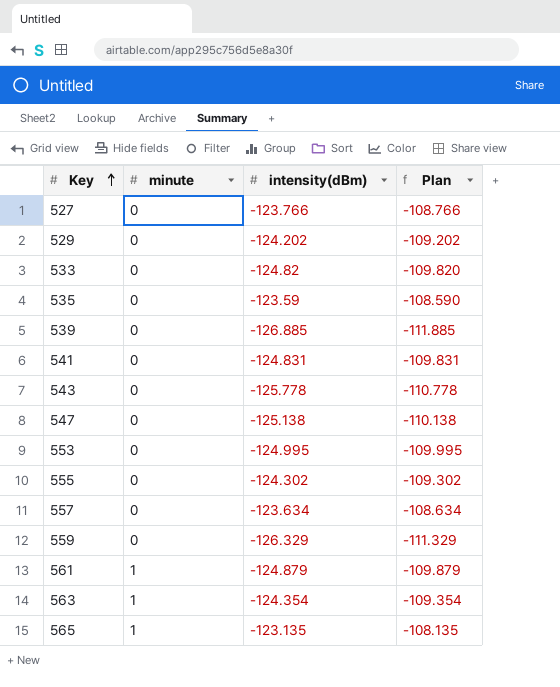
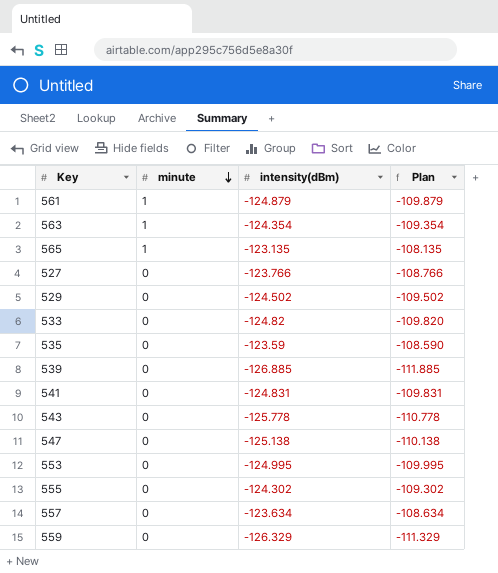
row order: Key ascending -> minute descending
529 | intensity(dBm): -124.202 -> -124.502
529 | Plan: -109.202 -> -109.502

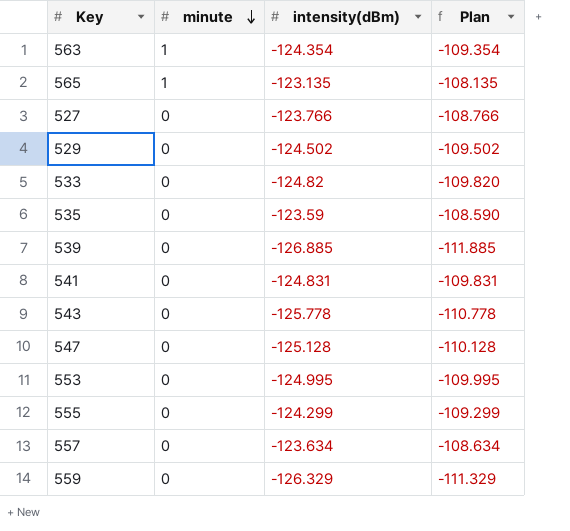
row 561: 1 | -124.879 | -109.879 -> none
547 | intensity(dBm): -125.138 -> -125.128
547 | Plan: -110.138 -> -110.128
555 | intensity(dBm): -124.302 -> -124.299
555 | Plan: -109.302 -> -109.299

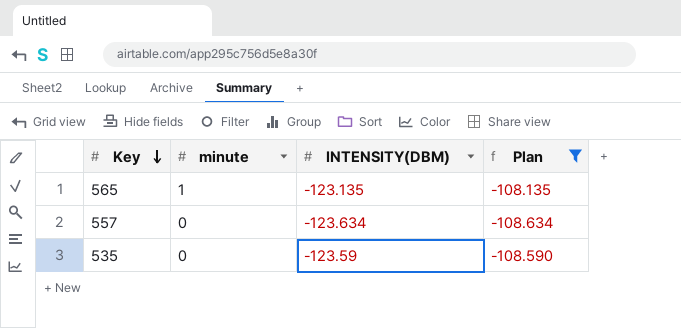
filter: none -> Plan >= -108.634
row order: minute descending -> Key descending
column name: intensity(dBm) -> INTENSITY(DBM)

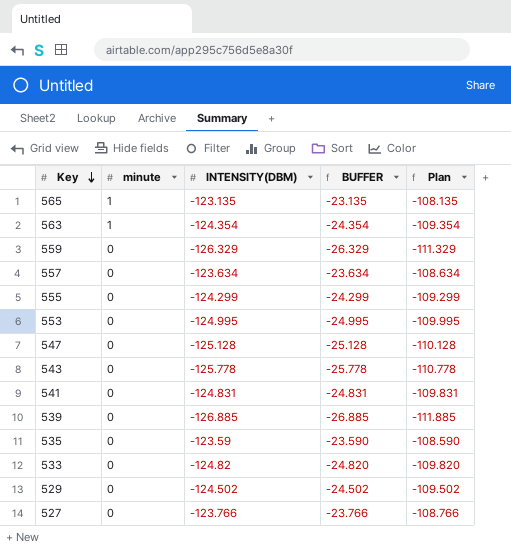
filter: Plan >= -108.634 -> none
column BUFFER | formula: none -> [INTENSITY(DBM)] + 100

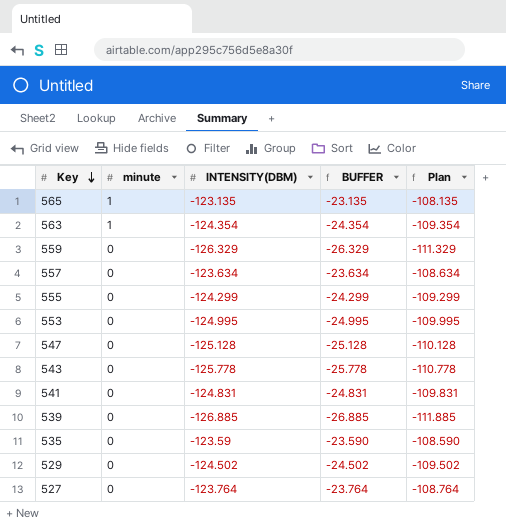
row 533: 0 | -124.82 | -24.820 | -109.820 -> none
527 | INTENSITY(DBM): -123.766 -> -123.764
527 | BUFFER: -23.766 -> -23.764
527 | Plan: -108.766 -> -108.764

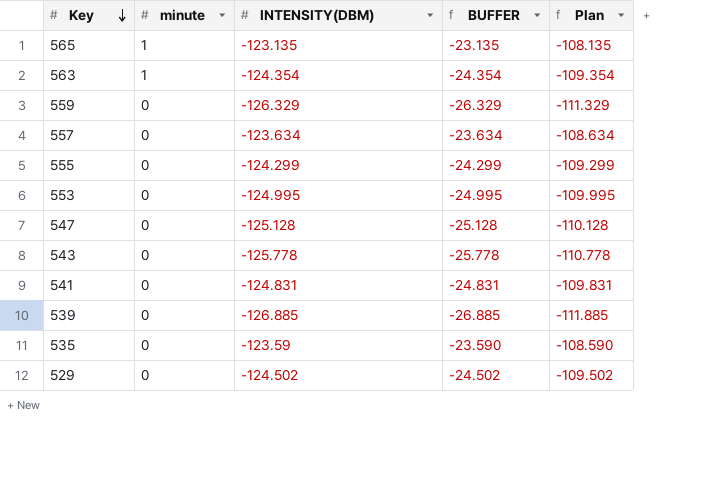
row 527: 0 | -123.764 | -23.764 | -108.764 -> none

